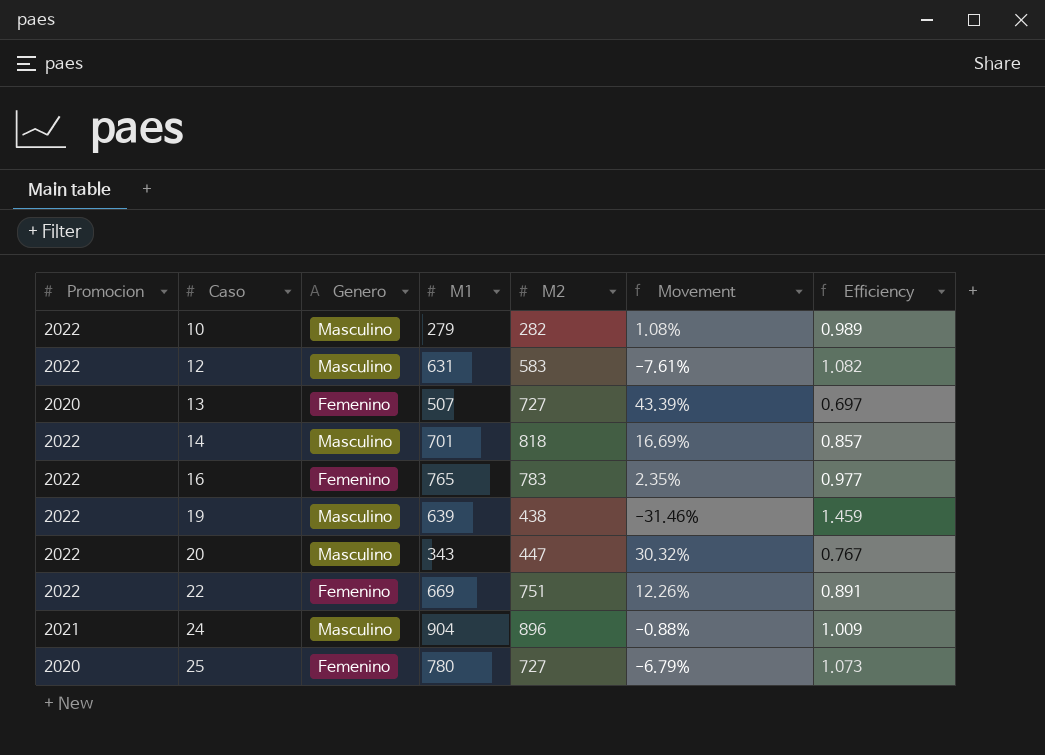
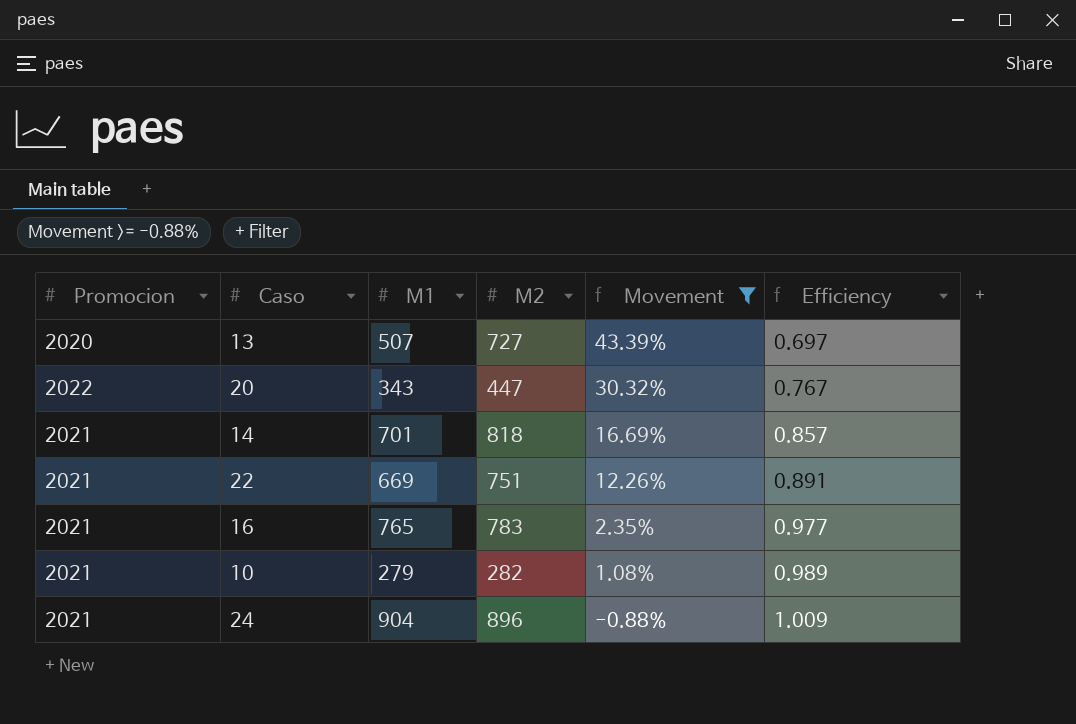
filter: none -> Movement >= -0.88%
row order: Caso ascending -> Movement descending
column Genero | position: 3 -> none
14 | Promocion: 2022 -> 2021
22 | Promocion: 2022 -> 2021
16 | Promocion: 2022 -> 2021
10 | Promocion: 2022 -> 2021

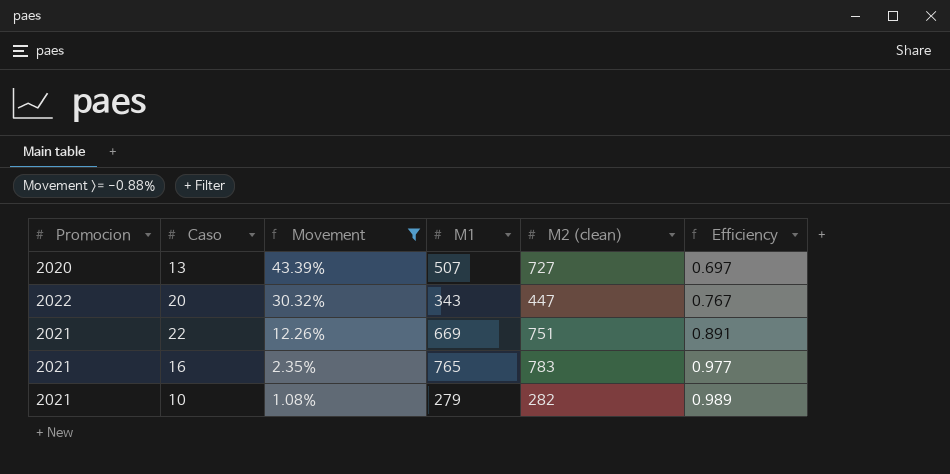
column Movement | position: 5 -> 3
column name: M2 -> M2 (clean)
row 14: 2021 | 701 | 818 | 16.69% | 0.857 -> none
row 24: 2021 | 904 | 896 | -0.88% | 1.009 -> none

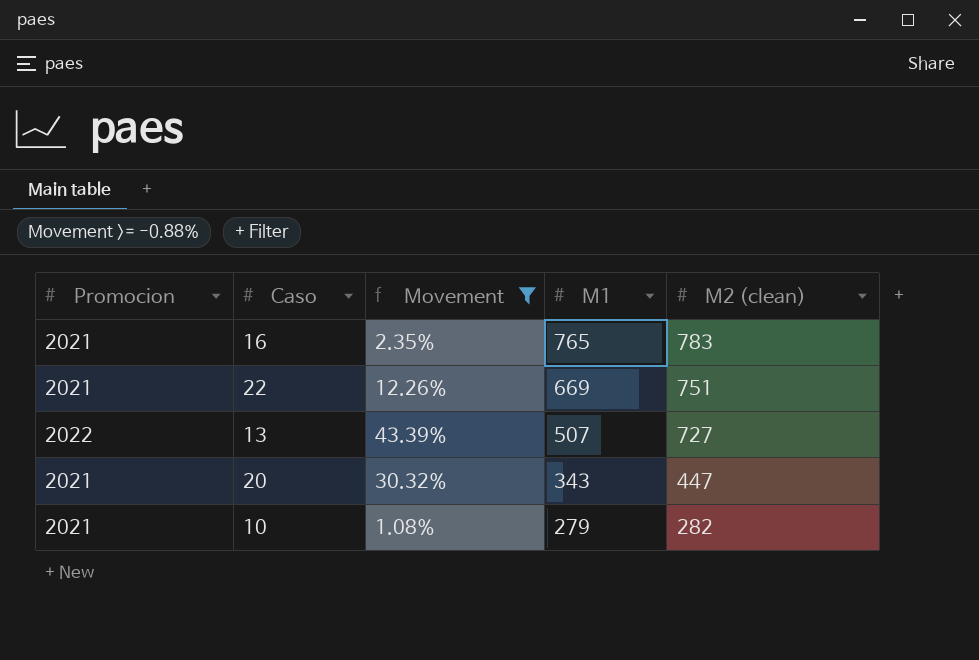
row order: Movement descending -> M1 descending
column Efficiency | formula: [M1] / [M2 (clean)] -> none
13 | Promocion: 2020 -> 2022
20 | Promocion: 2022 -> 2021

